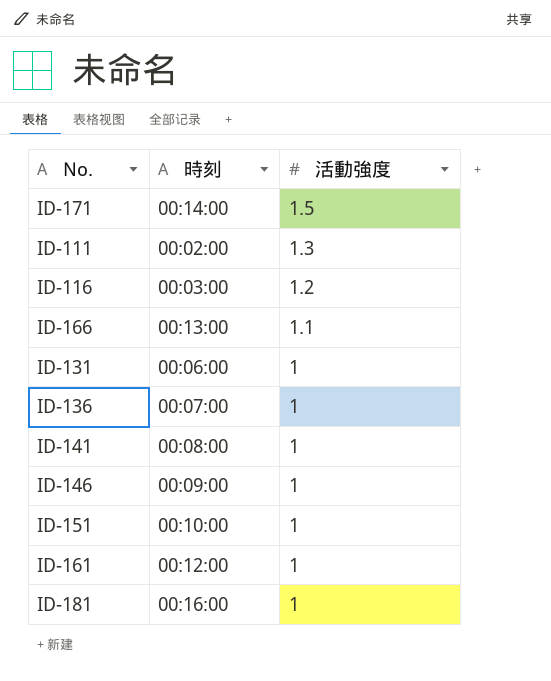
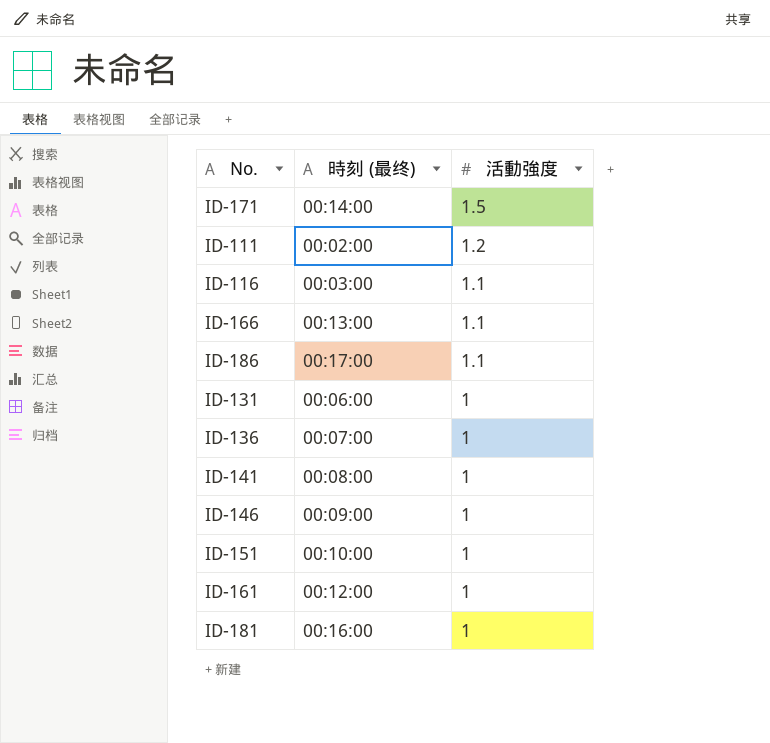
column name: 時刻 -> 時刻 (最终)
ID-111 | 活動強度: 1.3 -> 1.2
ID-116 | 活動強度: 1.2 -> 1.1
row ID-186: none -> 00:17:00 | 1.1

